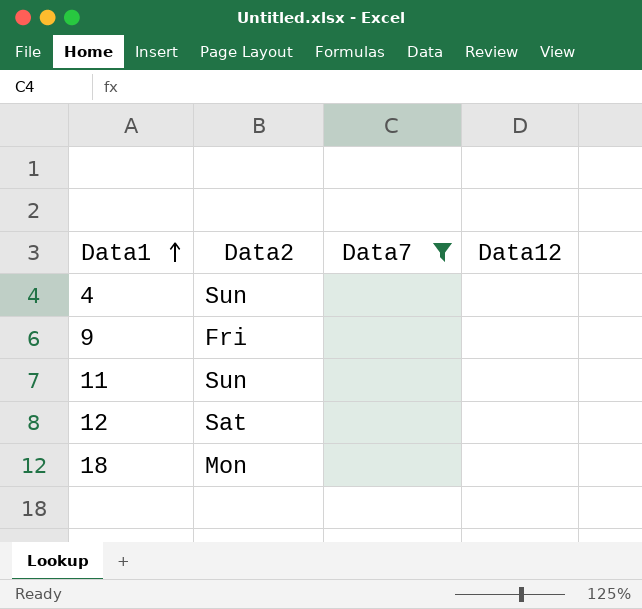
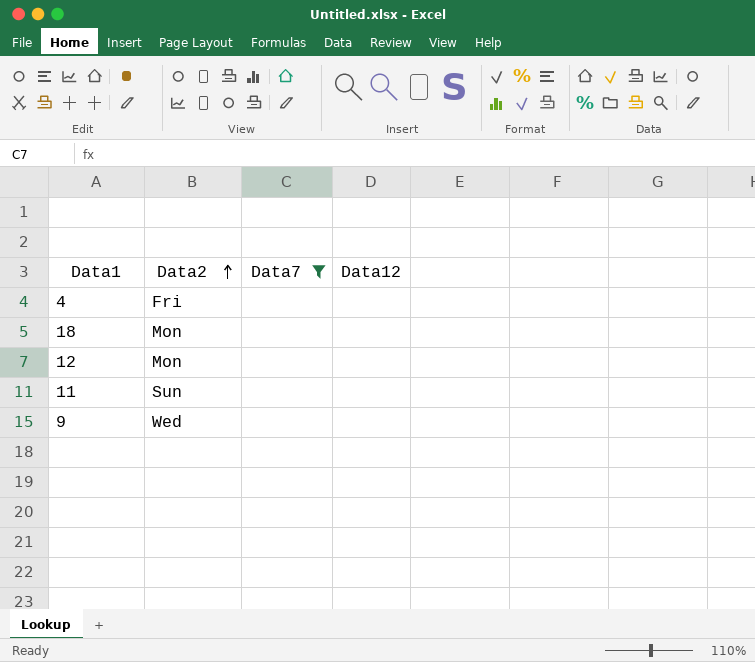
row order: Data1 ascending -> Data2 ascending
4 | Data2: Sun -> Fri
12 | Data2: Sat -> Mon
9 | Data2: Fri -> Wed

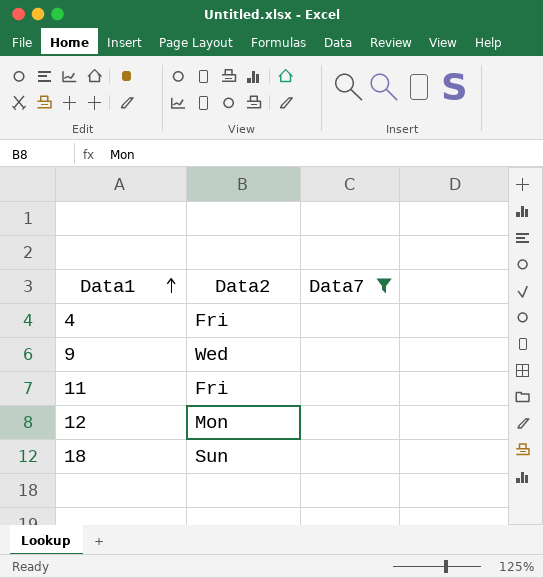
row order: Data2 ascending -> Data1 ascending
column Data12 | position: 4 -> none
11 | Data2: Sun -> Fri
18 | Data2: Mon -> Sun

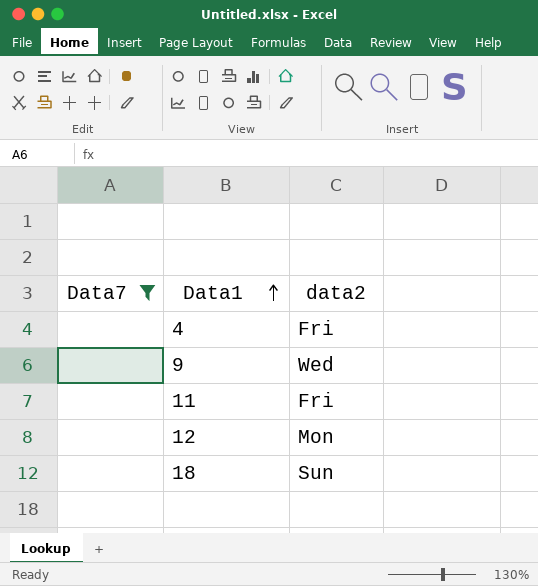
column Data7 | position: 3 -> 1
column name: Data2 -> data2

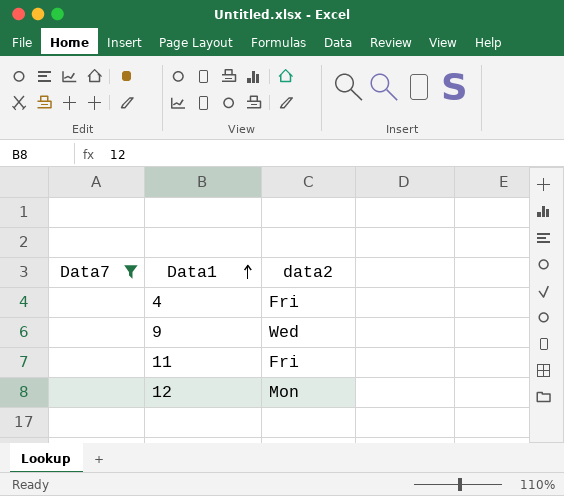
row 18: none | Sun -> none

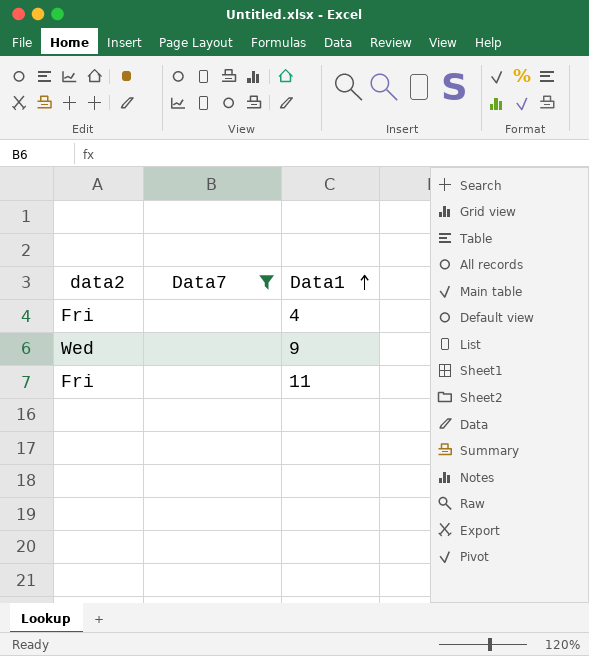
column data2 | position: 3 -> 1
row 12: none | Mon -> none

